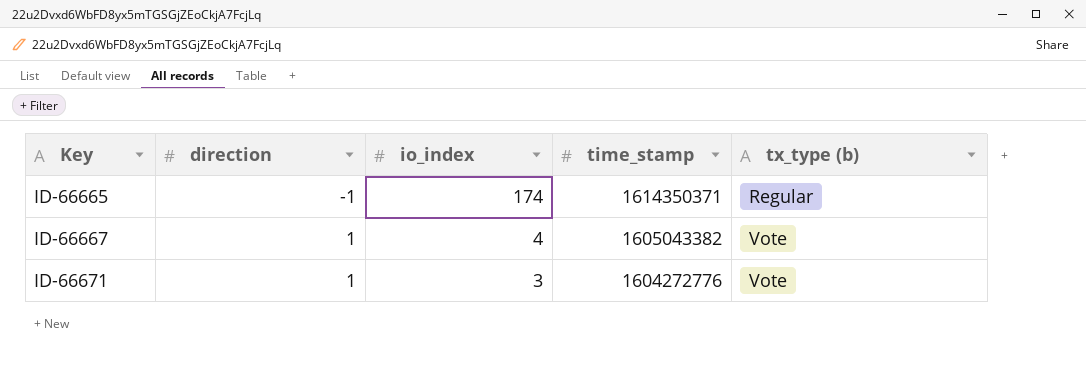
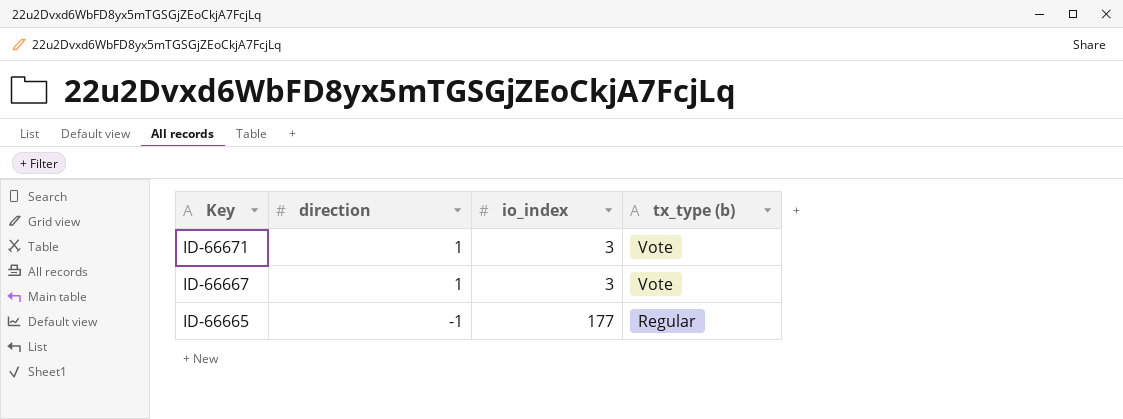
row order: Key ascending -> Key descending
column time_stamp | position: 4 -> none
ID-66667 | io_index: 4 -> 3
ID-66665 | io_index: 174 -> 177

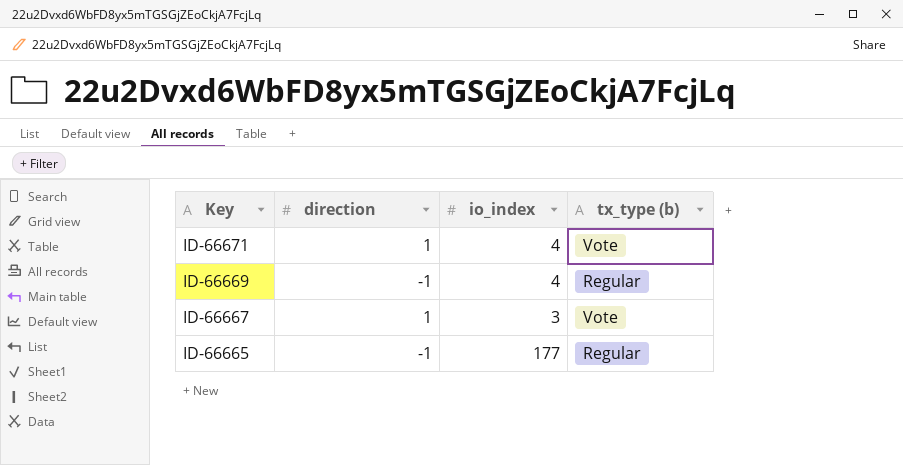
ID-66671 | io_index: 3 -> 4
row ID-66669: none -> -1 | 4 | Regular

